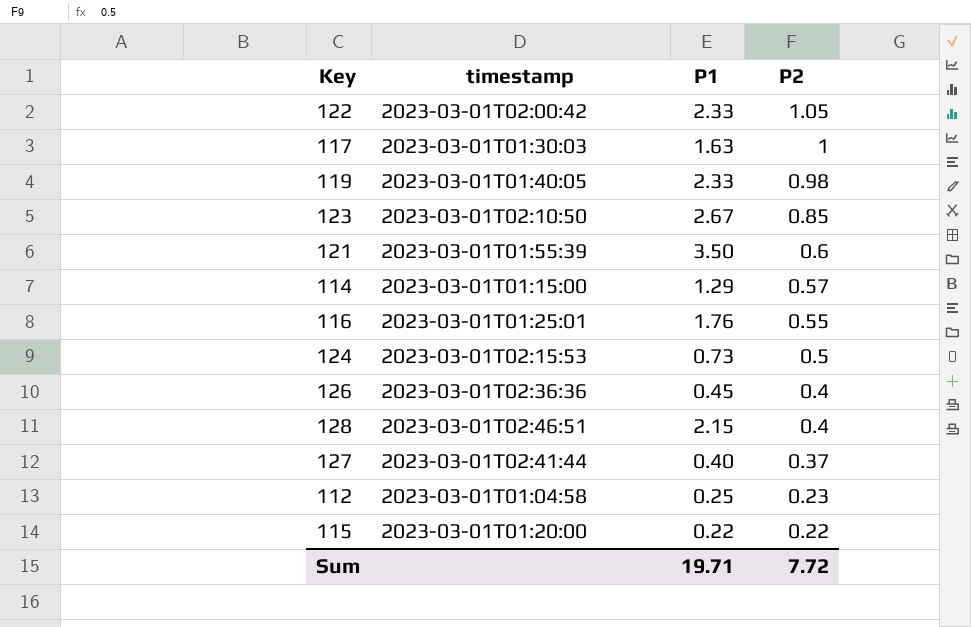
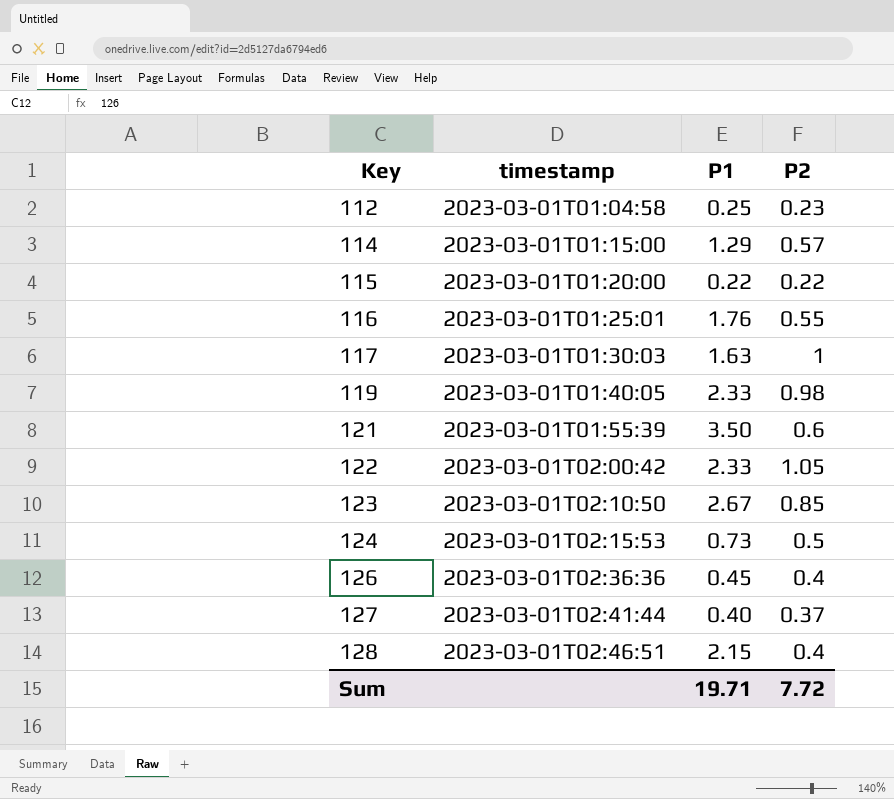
row order: P2 descending -> Key ascending

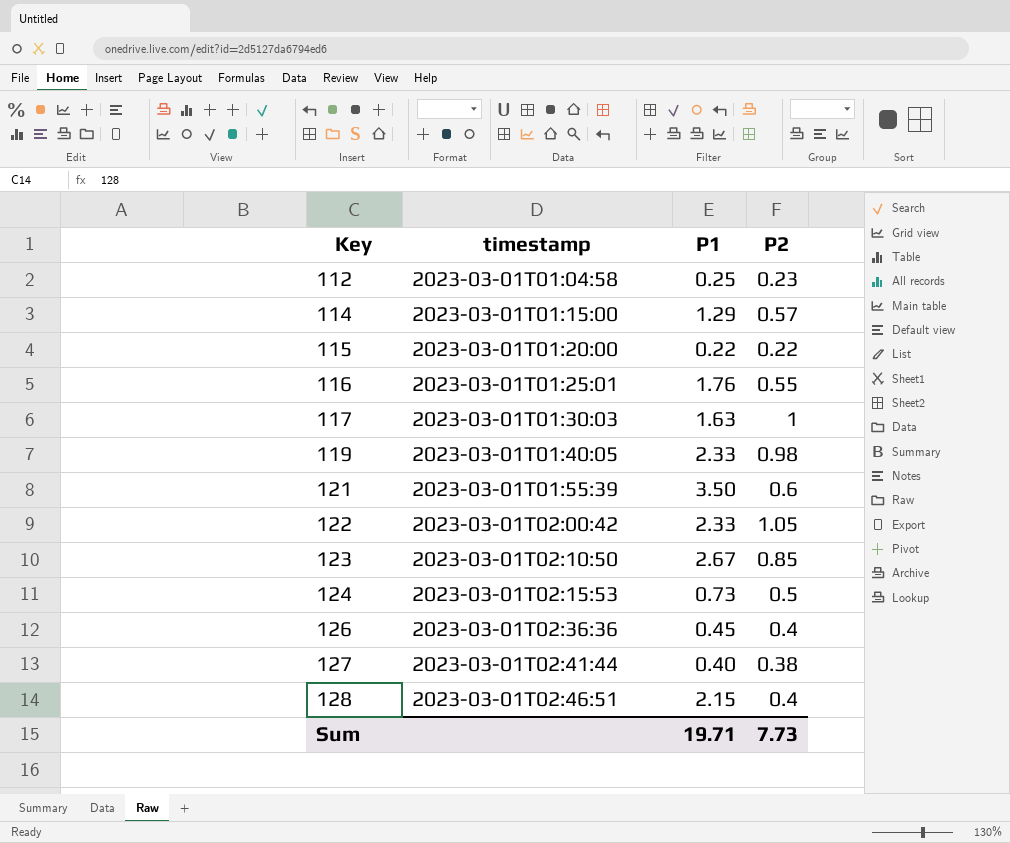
127 | P2: 0.37 -> 0.38
Sum | P2: 7.72 -> 7.73

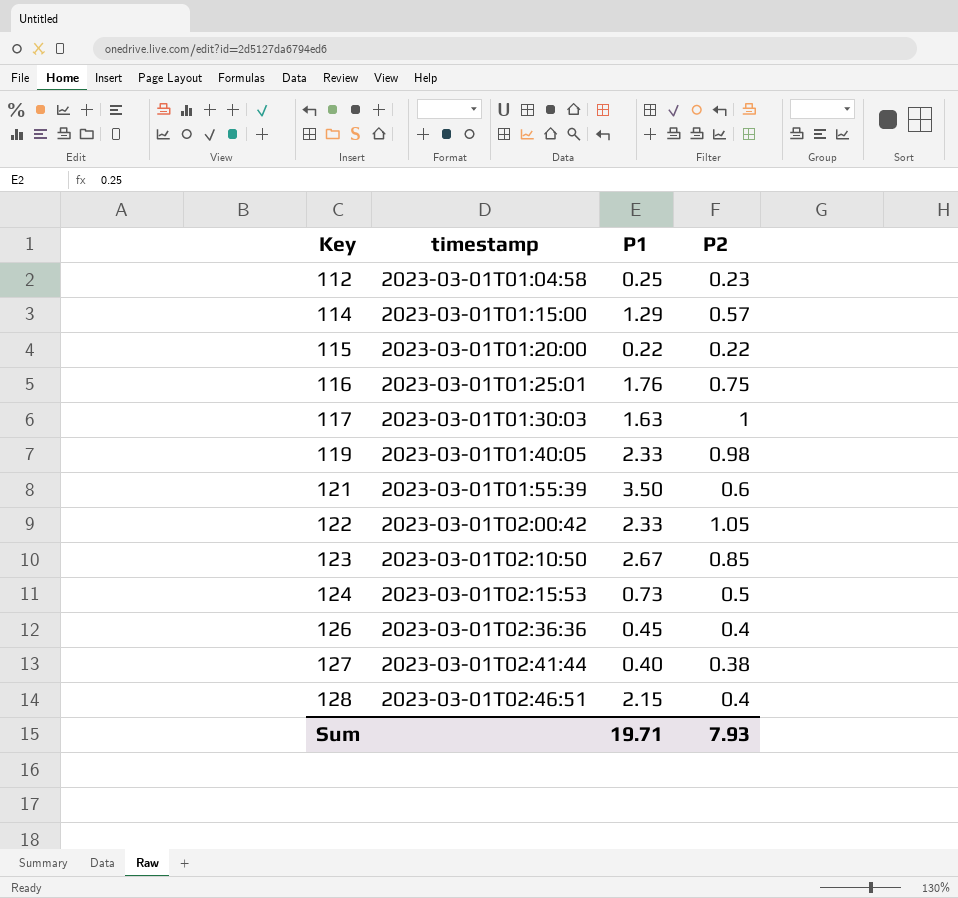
116 | P2: 0.55 -> 0.75
Sum | P2: 7.73 -> 7.93

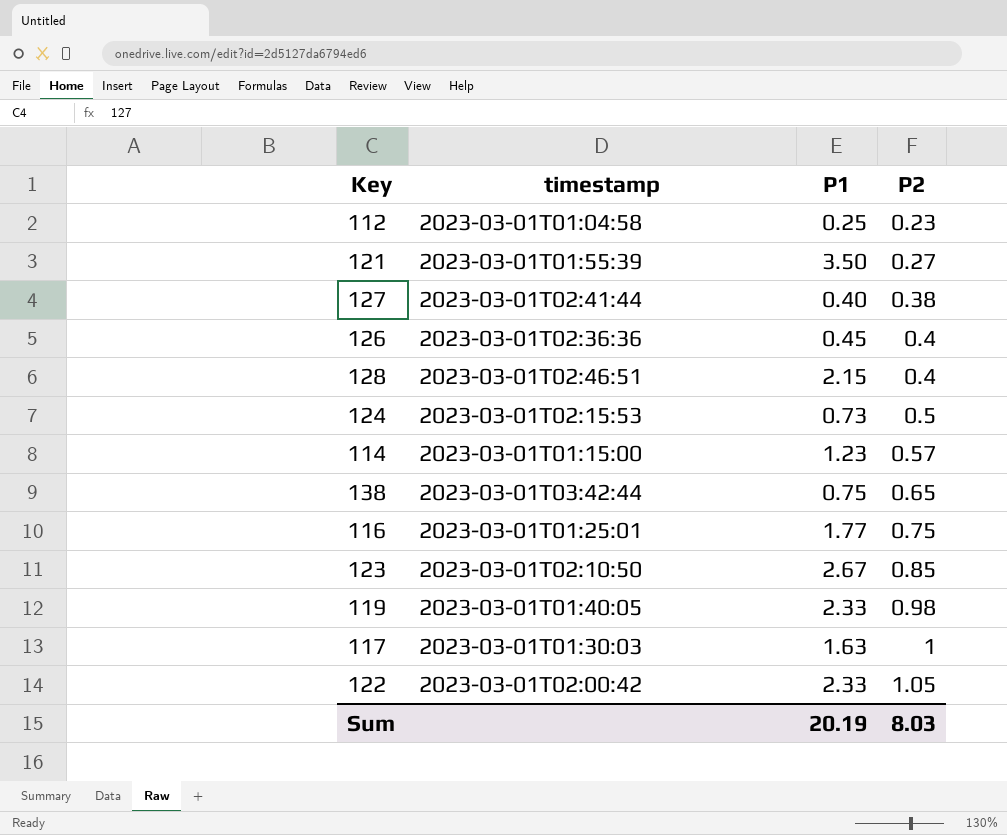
row order: Key ascending -> P2 ascending
row 115: 2023-03-01T01:20:00 | 0.22 | 0.22 -> none
121 | P2: 0.6 -> 0.27
114 | P1: 1.29 -> 1.23
row 138: none -> 2023-03-01T03:42:44 | 0.75 | 0.65
116 | P1: 1.76 -> 1.77
Sum | P1: 19.71 -> 20.19
Sum | P2: 7.93 -> 8.03

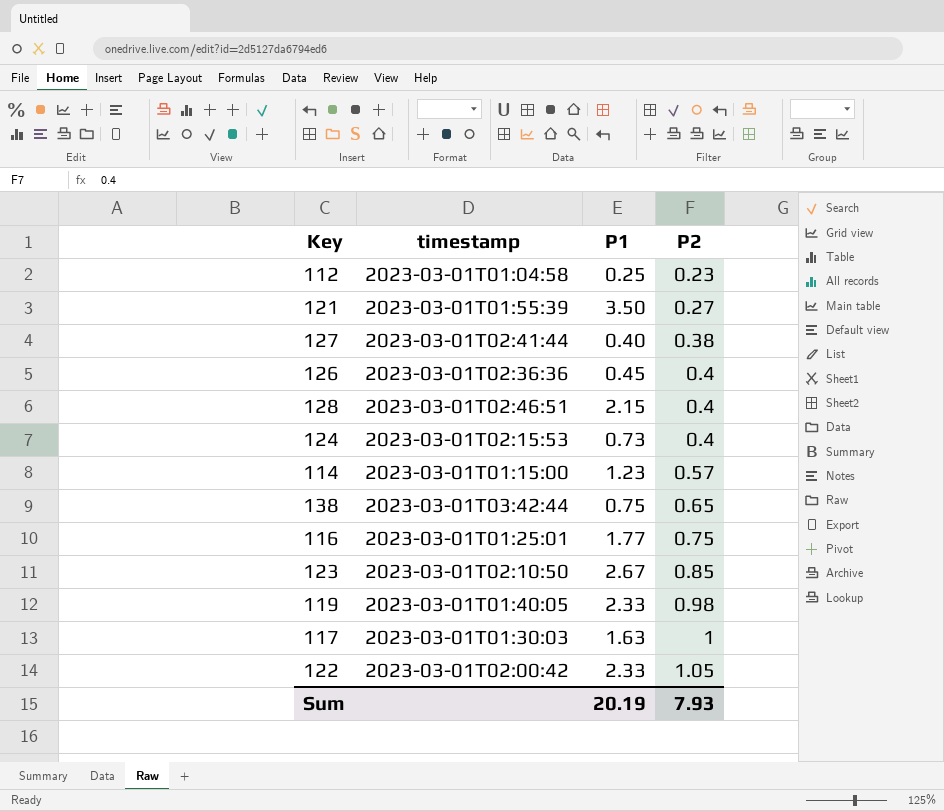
124 | P2: 0.5 -> 0.4
Sum | P2: 8.03 -> 7.93

